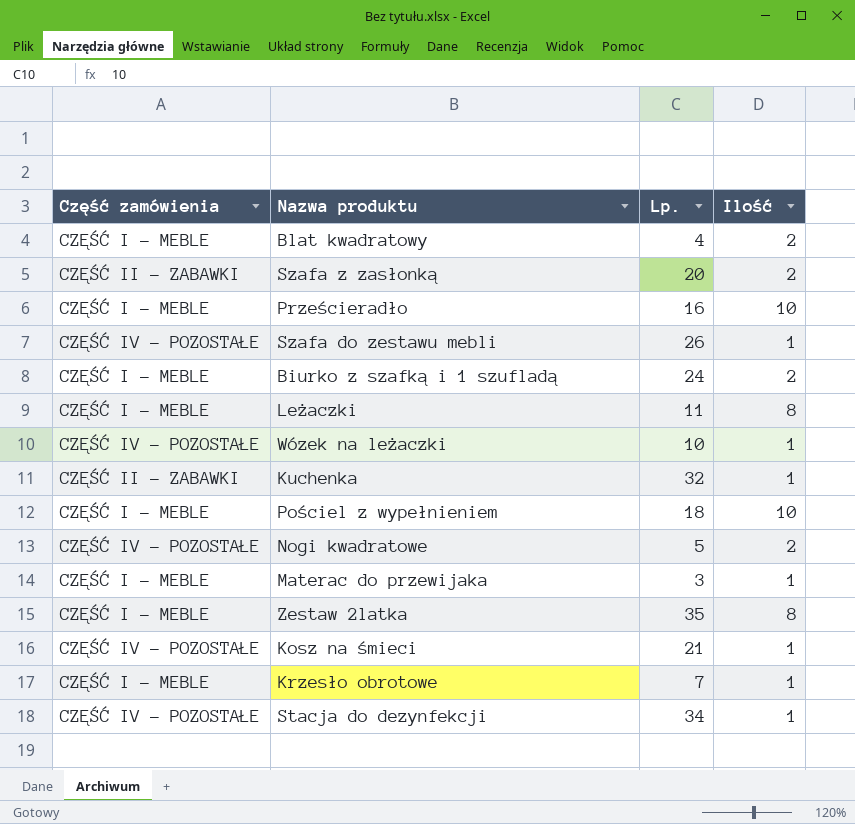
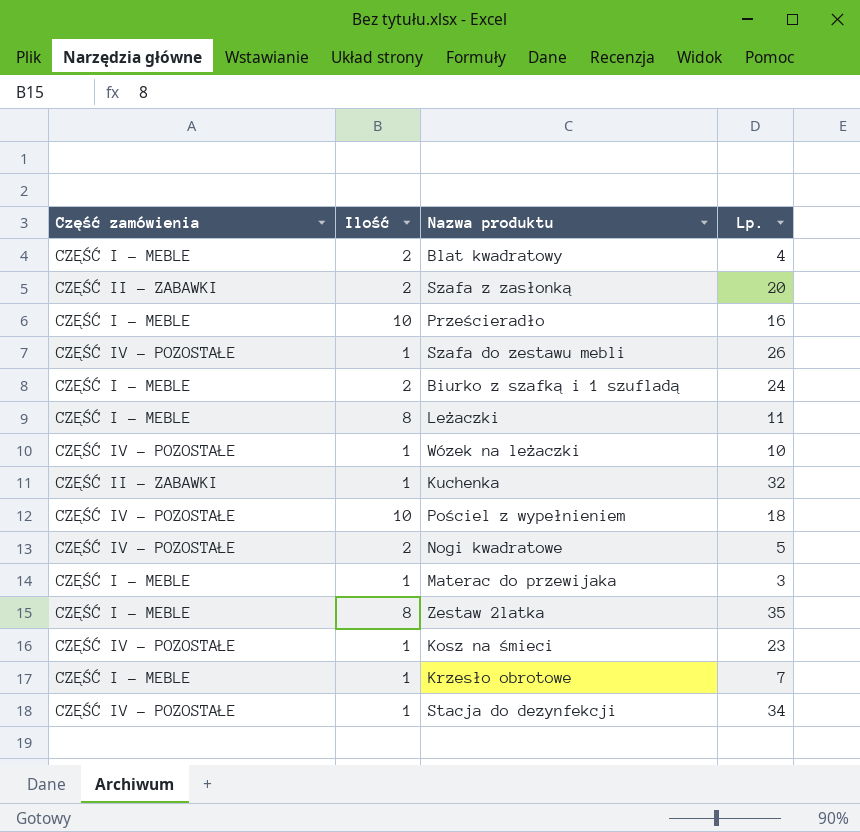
column Ilość | position: 4 -> 2
Pościel z wypełnieniem | Część zamówienia: CZĘŚĆ I - MEBLE -> CZĘŚĆ IV - POZOSTAŁE
Kosz na śmieci | Lp.: 21 -> 23

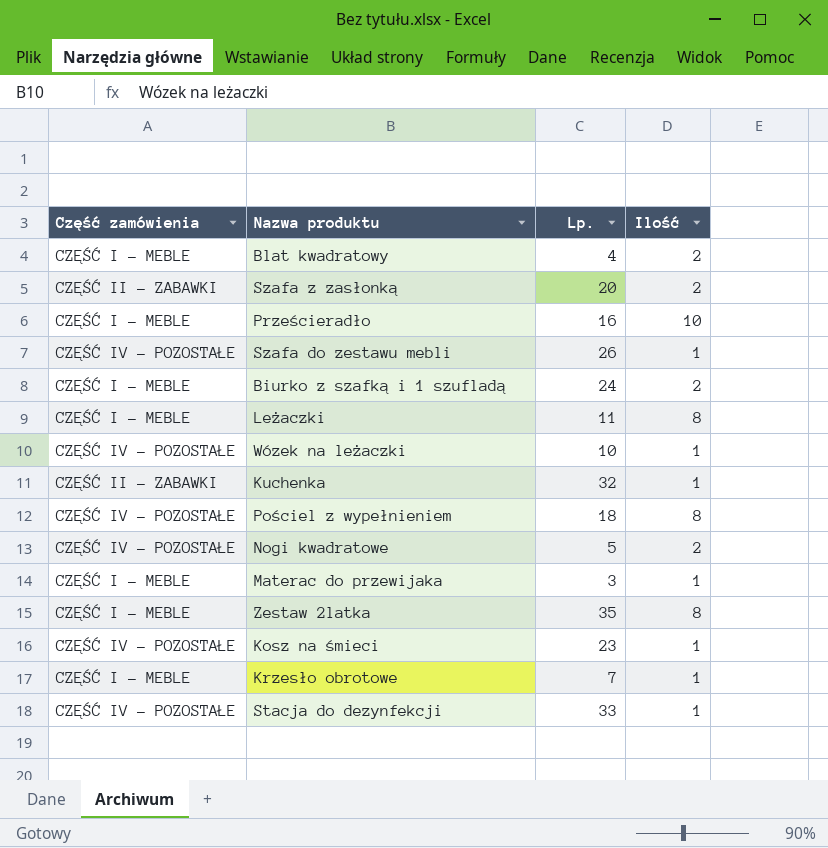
column Ilość | position: 2 -> 4
Pościel z wypełnieniem | Ilość: 10 -> 8
Stacja do dezynfekcji | Lp.: 34 -> 33

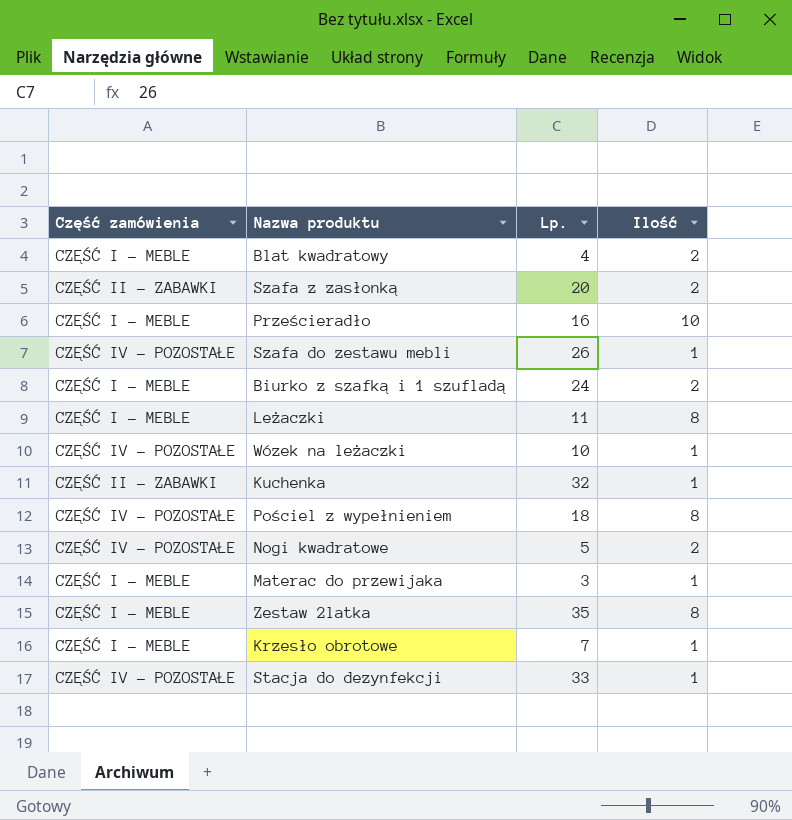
row Kosz na śmieci: CZĘŚĆ IV - POZOSTAŁE | 23 | 1 -> none

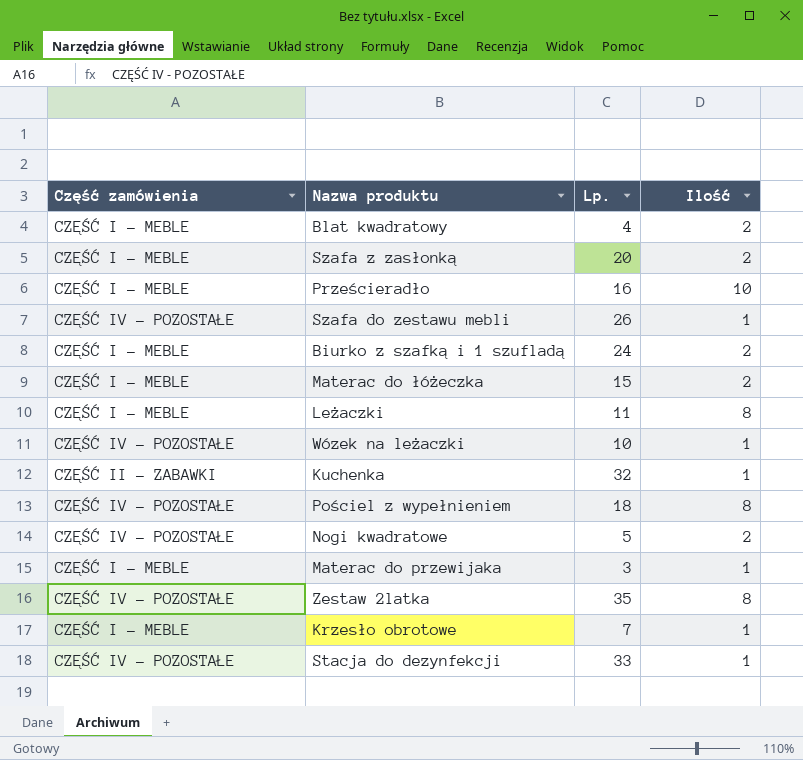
Szafa z zasłonką | Część zamówienia: CZĘŚĆ II - ZABAWKI -> CZĘŚĆ I - MEBLE
row Materac do łóżeczka: none -> CZĘŚĆ I - MEBLE | 15 | 2
Zestaw 2latka | Część zamówienia: CZĘŚĆ I - MEBLE -> CZĘŚĆ IV - POZOSTAŁE

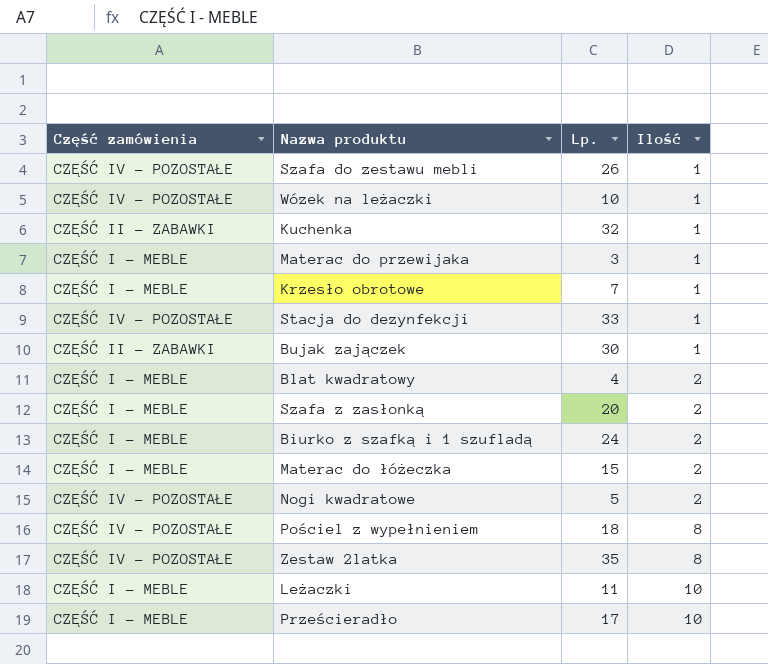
row order: none -> Ilość ascending
row Bujak zajączek: none -> CZĘŚĆ II - ZABAWKI | 30 | 1
Leżaczki | Ilość: 8 -> 10
Prześcieradło | Lp.: 16 -> 17

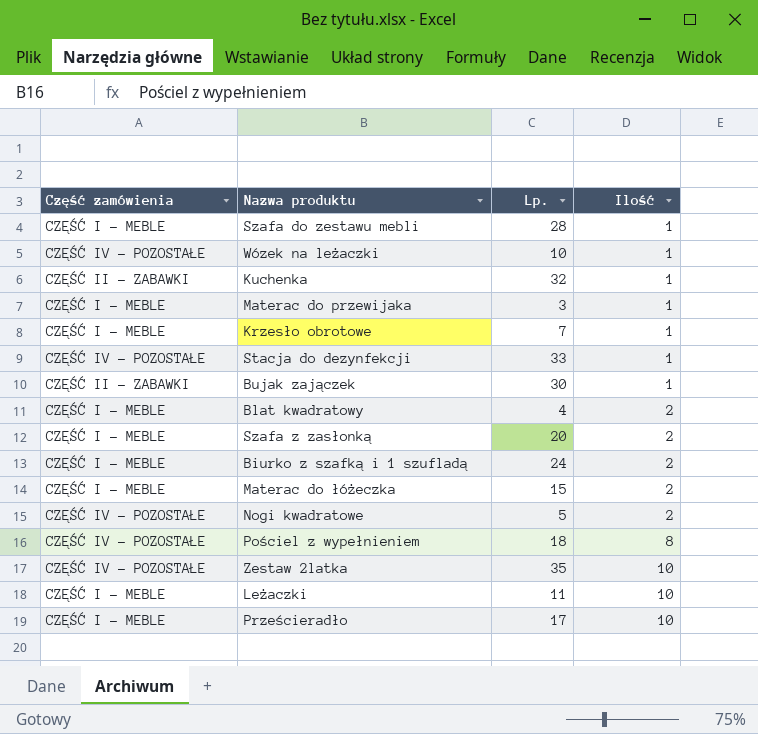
Szafa do zestawu mebli | Część zamówienia: CZĘŚĆ IV - POZOSTAŁE -> CZĘŚĆ I - MEBLE
Szafa do zestawu mebli | Lp.: 26 -> 28
Zestaw 2latka | Ilość: 8 -> 10

